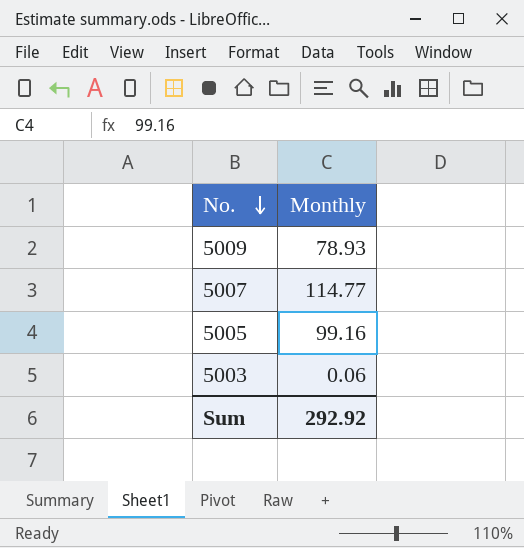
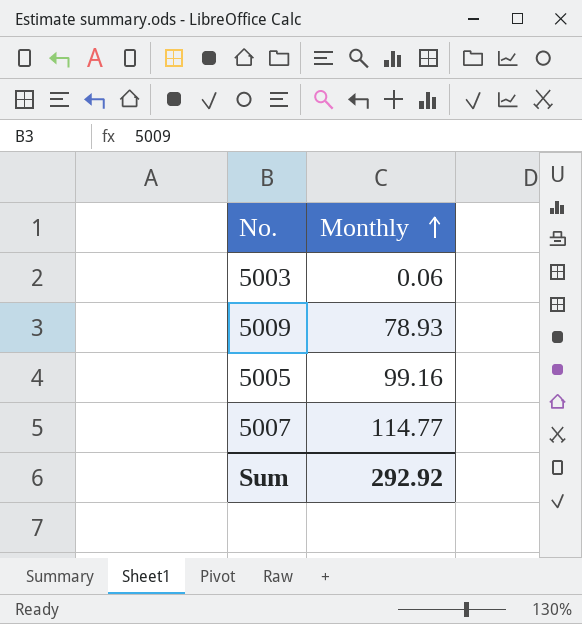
row order: No. descending -> Monthly ascending

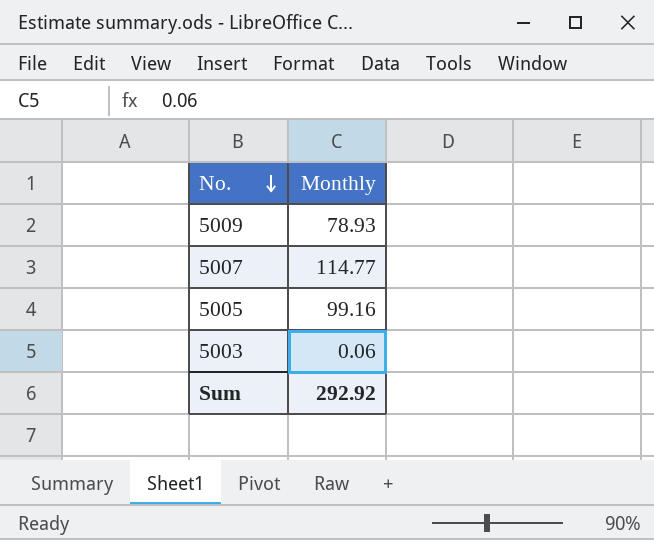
row order: Monthly ascending -> No. descending

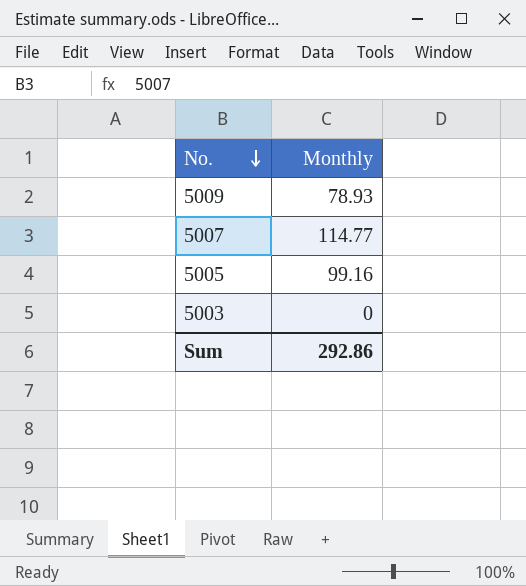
5003 | Monthly: 0.06 -> 0
Sum | Monthly: 292.92 -> 292.86

